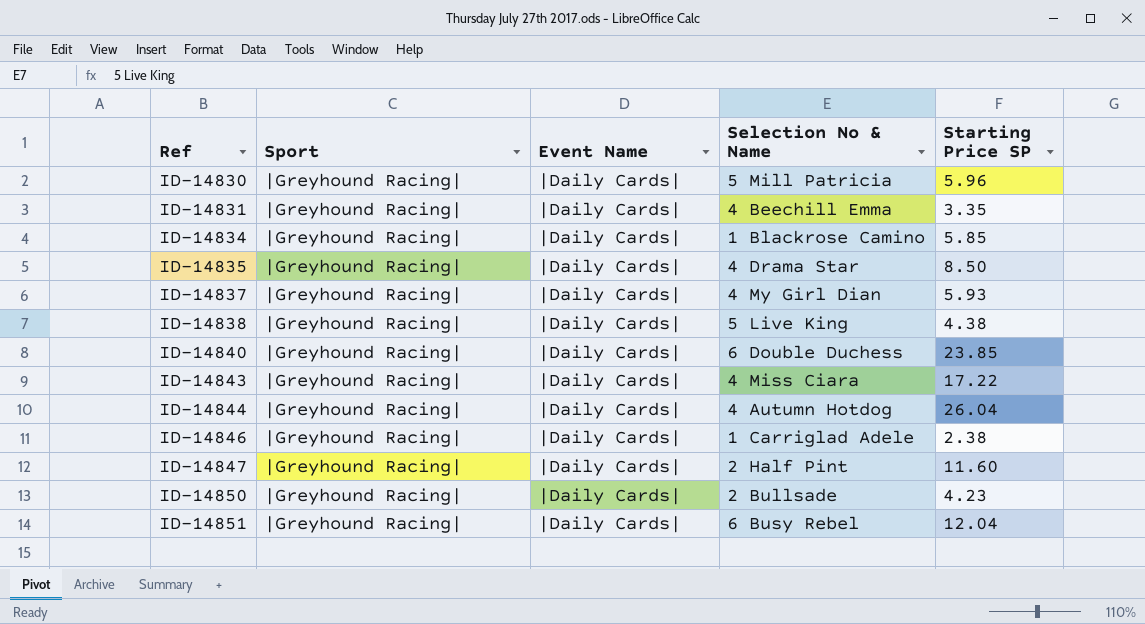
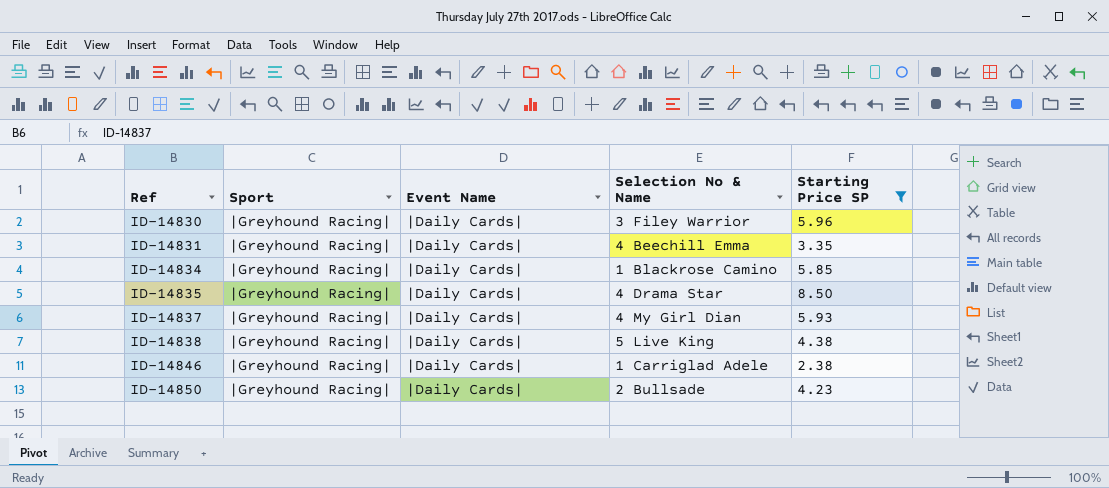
filter: none -> Starting Price SP <= 8.50
ID-14830 | Selection No & Name: 5 Mill Patricia -> 3 Filey Warrior

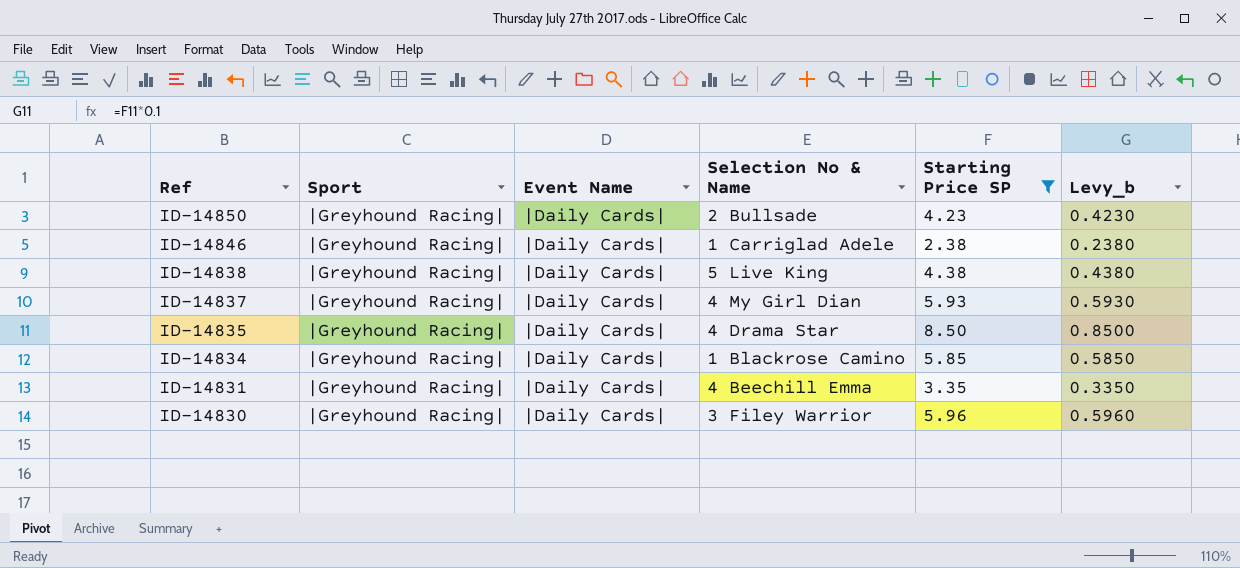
row order: Ref ascending -> Ref descending
column Levy_b | formula: none -> [Starting Price SP] * 0.1

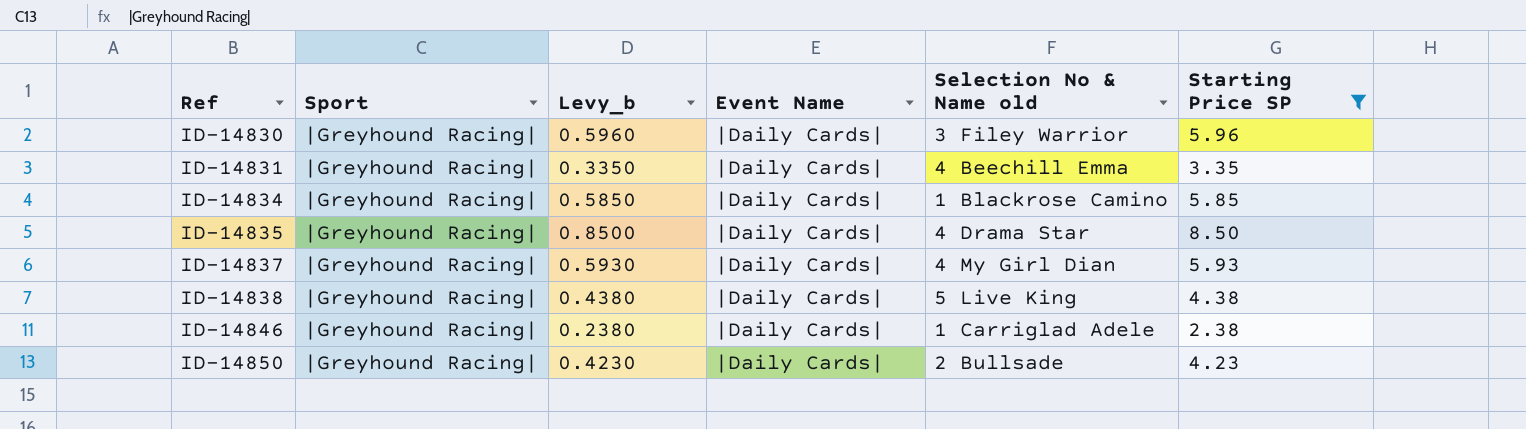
row order: Ref descending -> Ref ascending
column Levy_b | position: 6 -> 3
column name: Selection No & Name -> Selection No & Name old

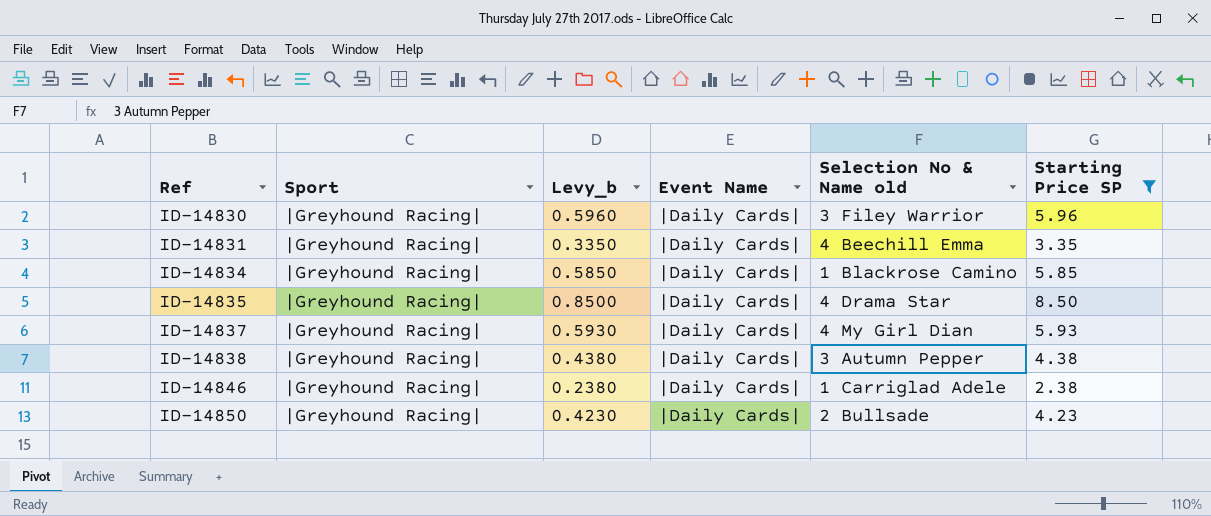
ID-14838 | Selection No & Name old: 5 Live King -> 3 Autumn Pepper

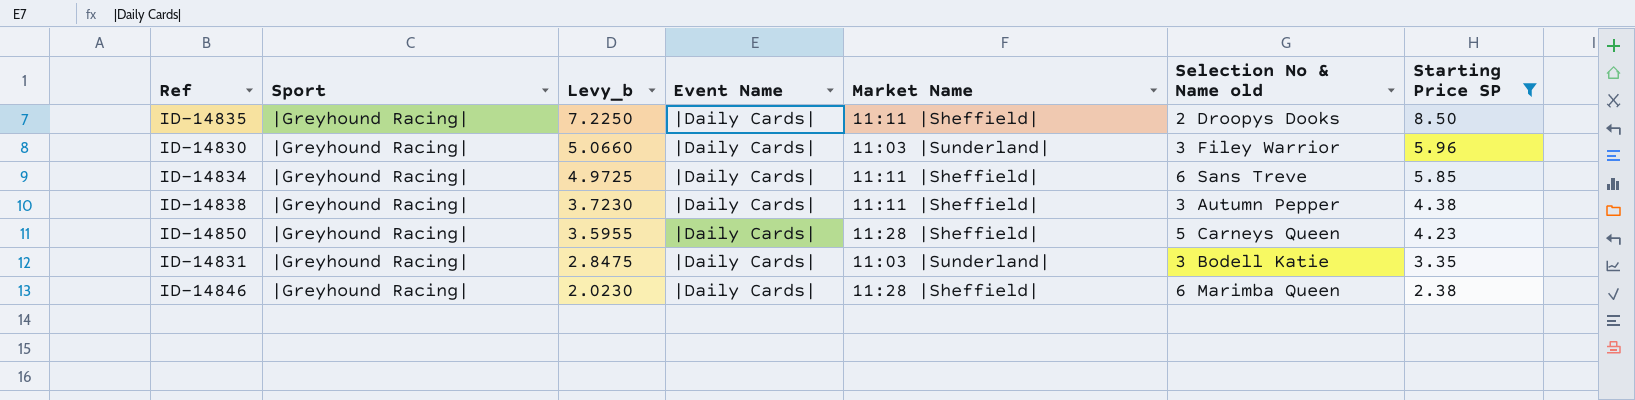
row order: Ref ascending -> Levy_b descending
column Levy_b | formula: [Starting Price SP] * 0.1 -> [Starting Price SP] * 0.85
column Market Name | position: none -> 5
row ID-14837: |Greyhound Racing| | 0.5930 | |Daily Cards| | 4 My Girl Dian | 5.93 -> none
ID-14835 | Selection No & Name old: 4 Drama Star -> 2 Droopys Dooks
ID-14834 | Selection No & Name old: 1 Blackrose Camino -> 6 Sans Treve
ID-14850 | Selection No & Name old: 2 Bullsade -> 5 Carneys Queen
ID-14831 | Selection No & Name old: 4 Beechill Emma -> 3 Bodell Katie
ID-14846 | Selection No & Name old: 1 Carriglad Adele -> 6 Marimba Queen

